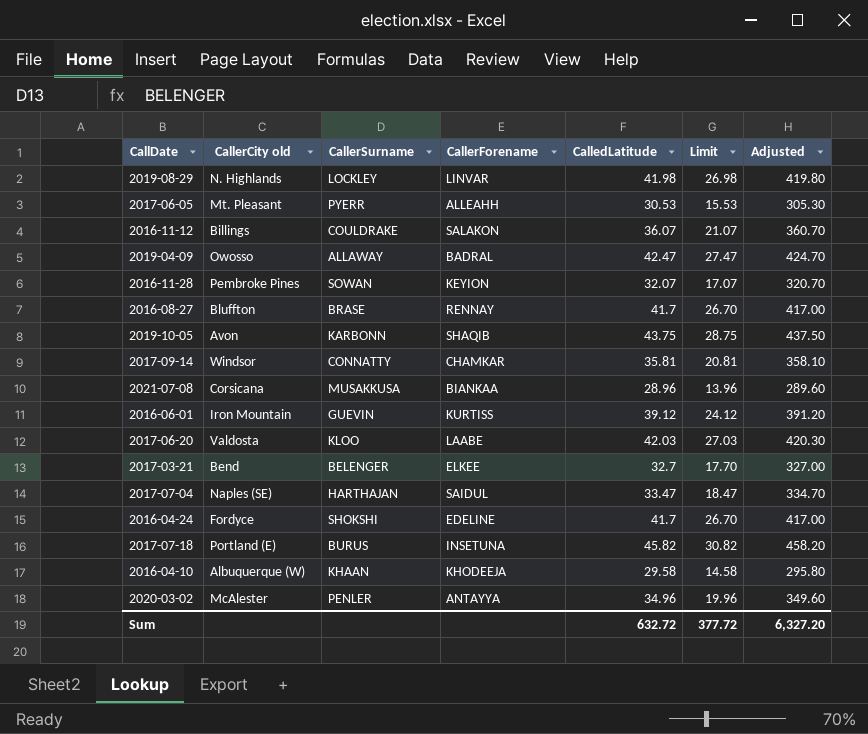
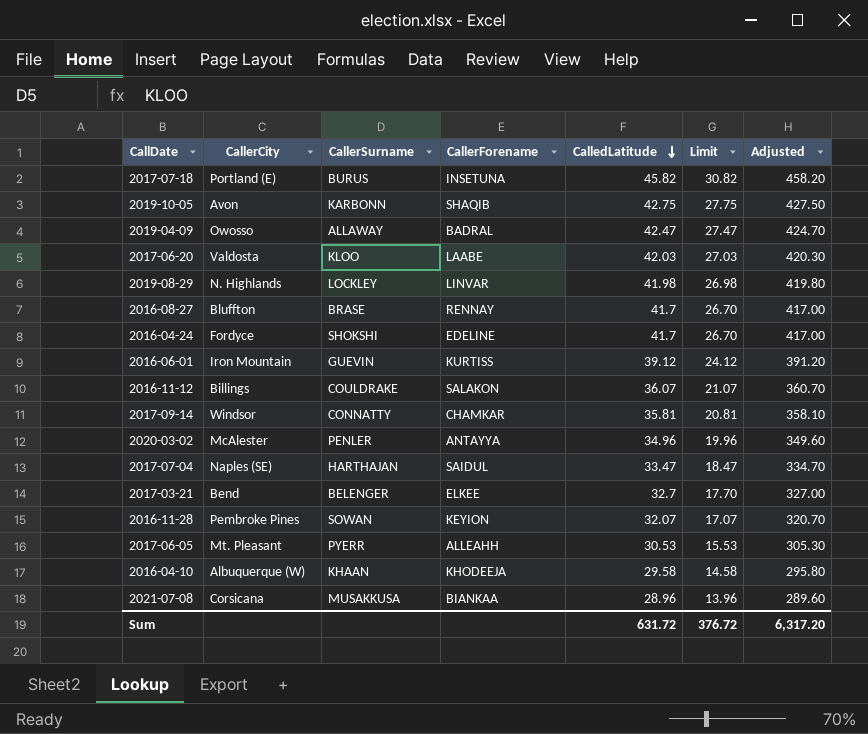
row order: none -> CalledLatitude descending
column name: CallerCity old -> CallerCity
2019-10-05 | CalledLatitude: 43.75 -> 42.75
2019-10-05 | Limit: 28.75 -> 27.75
2019-10-05 | Adjusted: 437.50 -> 427.50
Sum | CalledLatitude: 632.72 -> 631.72
Sum | Limit: 377.72 -> 376.72
Sum | Adjusted: 6,327.20 -> 6,317.20

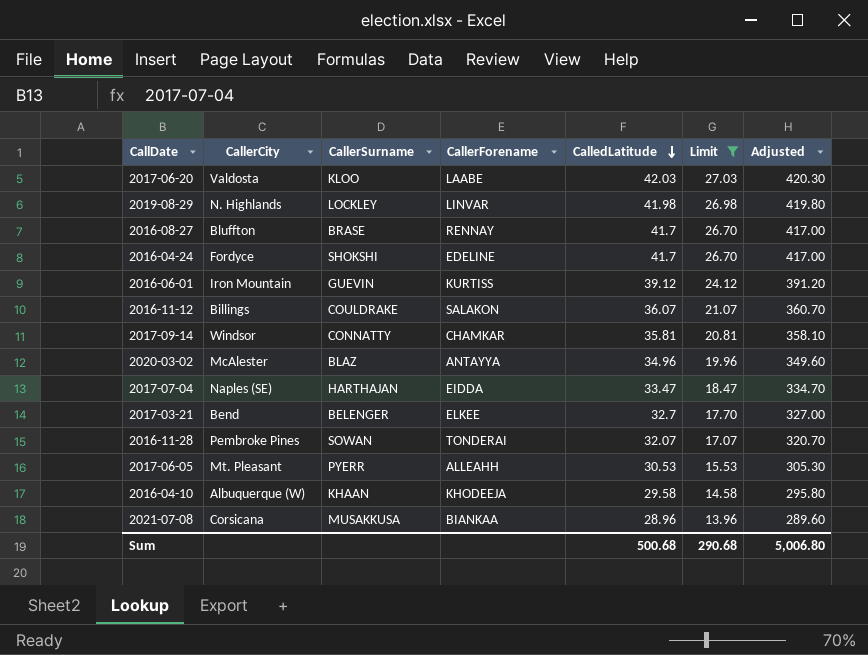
filter: none -> Limit <= 27.03
2020-03-02 | CallerSurname: PENLER -> BLAZ
2017-07-04 | CallerForename: SAIDUL -> EIDDA
2016-11-28 | CallerForename: KEYION -> TONDERAI
Sum | CalledLatitude: 631.72 -> 500.68
Sum | Limit: 376.72 -> 290.68
Sum | Adjusted: 6,317.20 -> 5,006.80

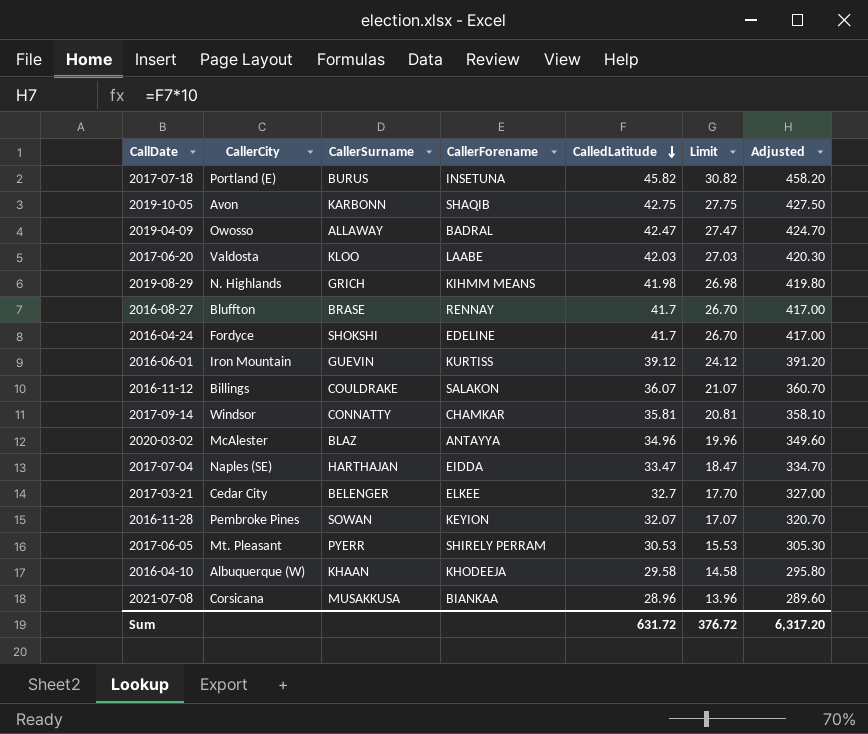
filter: Limit <= 27.03 -> none
2019-08-29 | CallerSurname: LOCKLEY -> GRICH
2019-08-29 | CallerForename: LINVAR -> KIHMM MEANS
2017-03-21 | CallerCity: Bend -> Cedar City
2016-11-28 | CallerForename: TONDERAI -> KEYION
2017-06-05 | CallerForename: ALLEAHH -> SHIRELY PERRAM
Sum | CalledLatitude: 500.68 -> 631.72
Sum | Limit: 290.68 -> 376.72
Sum | Adjusted: 5,006.80 -> 6,317.20

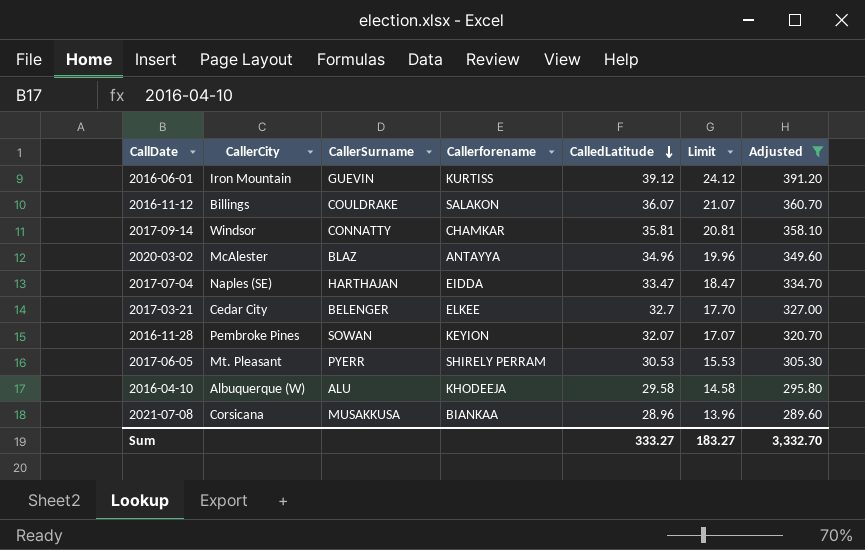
filter: none -> Adjusted <= 391.20
column name: CallerForename -> Callerforename
2016-04-10 | CallerSurname: KHAAN -> ALU
Sum | CalledLatitude: 631.72 -> 333.27
Sum | Limit: 376.72 -> 183.27
Sum | Adjusted: 6,317.20 -> 3,332.70

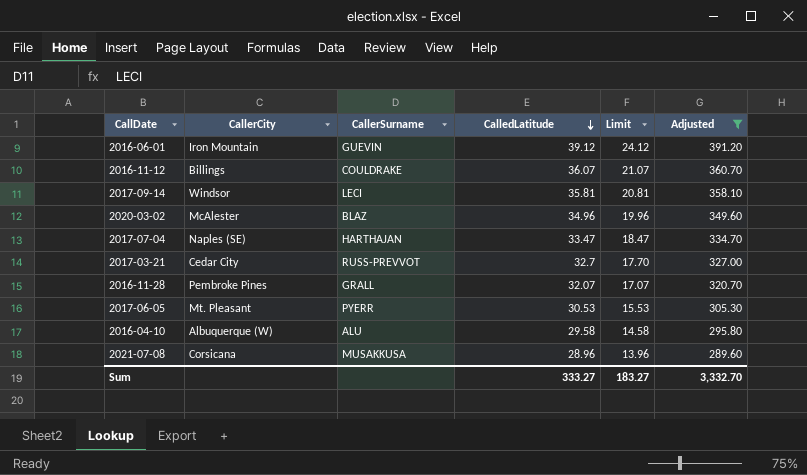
column Callerforename | position: 4 -> none
2017-09-14 | CallerSurname: CONNATTY -> LECI
2017-03-21 | CallerSurname: BELENGER -> RUSS-PREVVOT
2016-11-28 | CallerSurname: SOWAN -> GRALL

